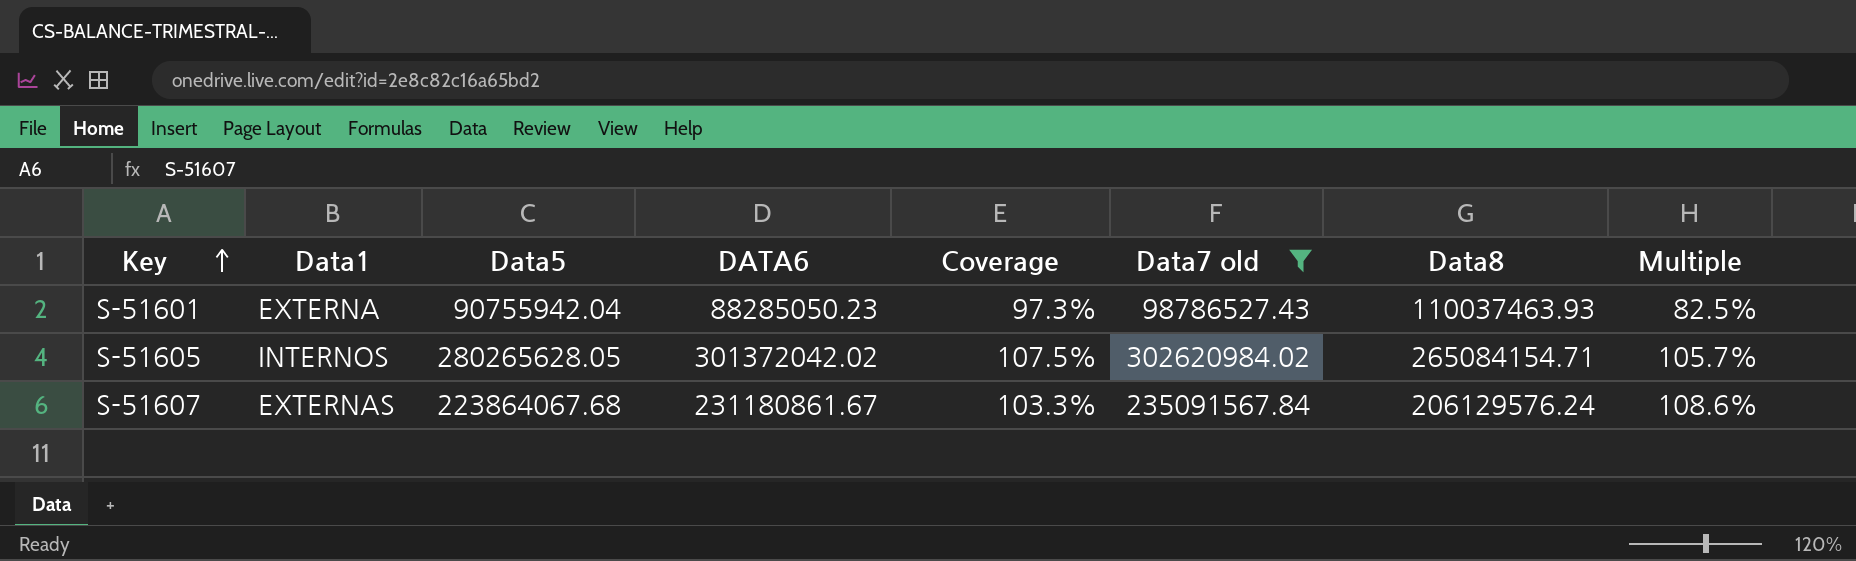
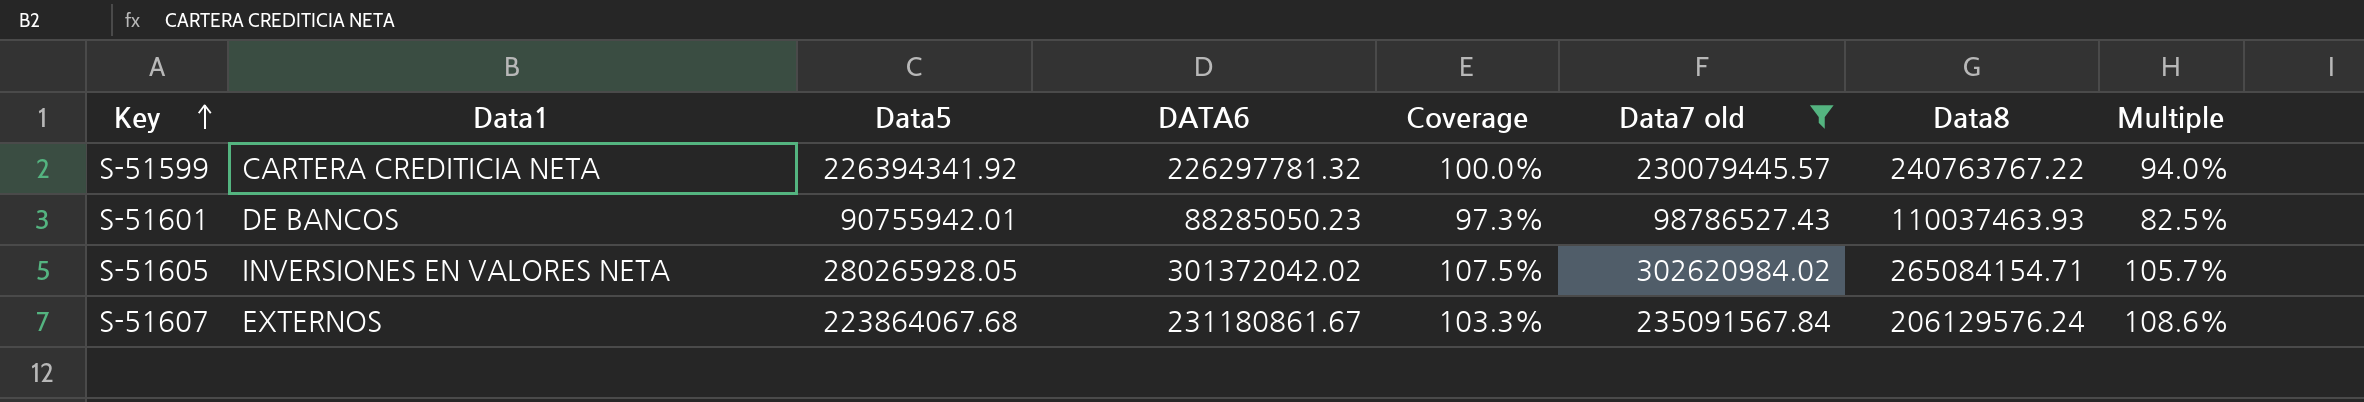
row S-51599: none -> CARTERA CREDITICIA NETA | 226394341.92 | 226297781.32 | 100.0% | 230079445.57 | 240763767.22 | 94.0%
S-51601 | Data1: EXTERNA -> DE BANCOS
S-51601 | Data5: 90755942.04 -> 90755942.01
S-51605 | Data1: INTERNOS -> INVERSIONES EN VALORES NETA
S-51605 | Data5: 280265628.05 -> 280265928.05
S-51607 | Data1: EXTERNAS -> EXTERNOS

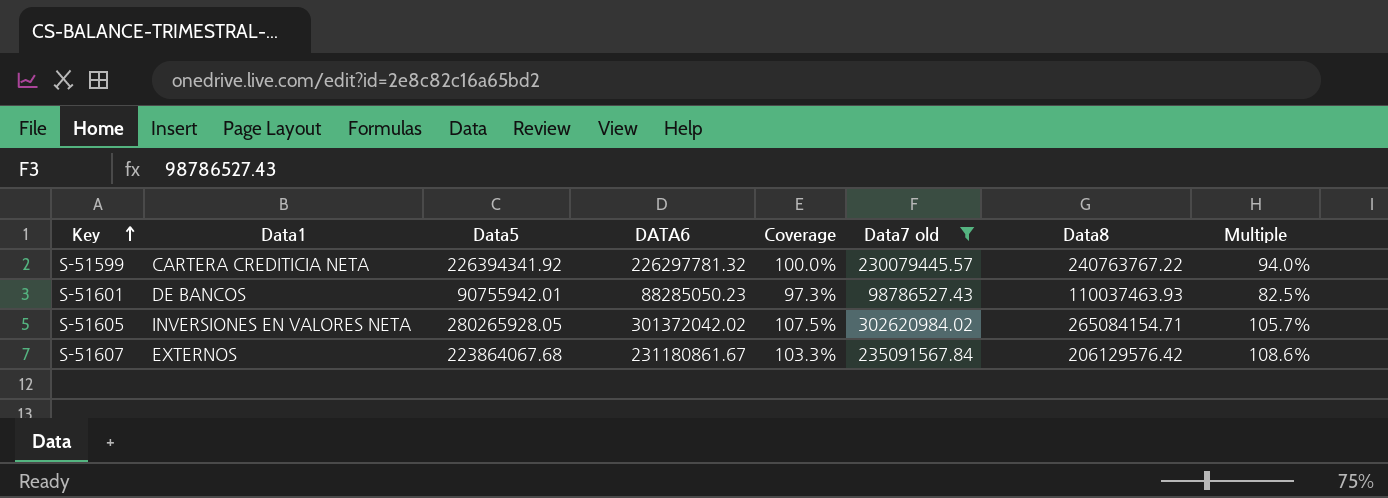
S-51607 | Data8: 206129576.24 -> 206129576.42

